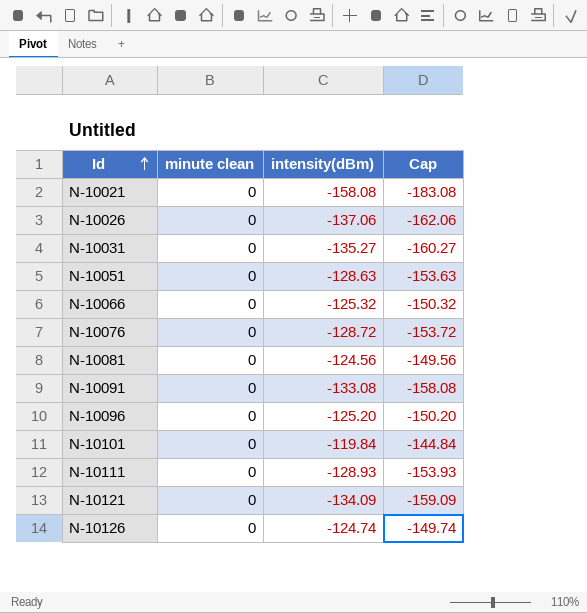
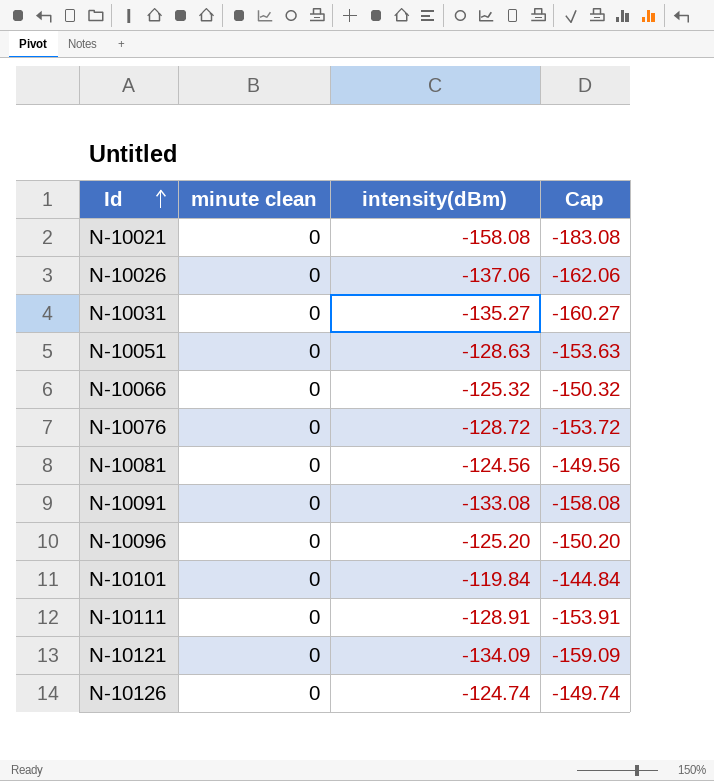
N-10111 | intensity(dBm): -128.93 -> -128.91
N-10111 | Cap: -153.93 -> -153.91

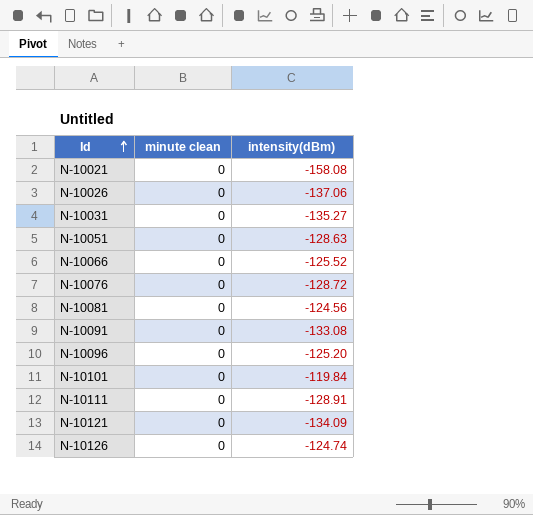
column Cap | formula: [intensity(dBm)] - 25 -> none
N-10066 | intensity(dBm): -125.32 -> -125.52

